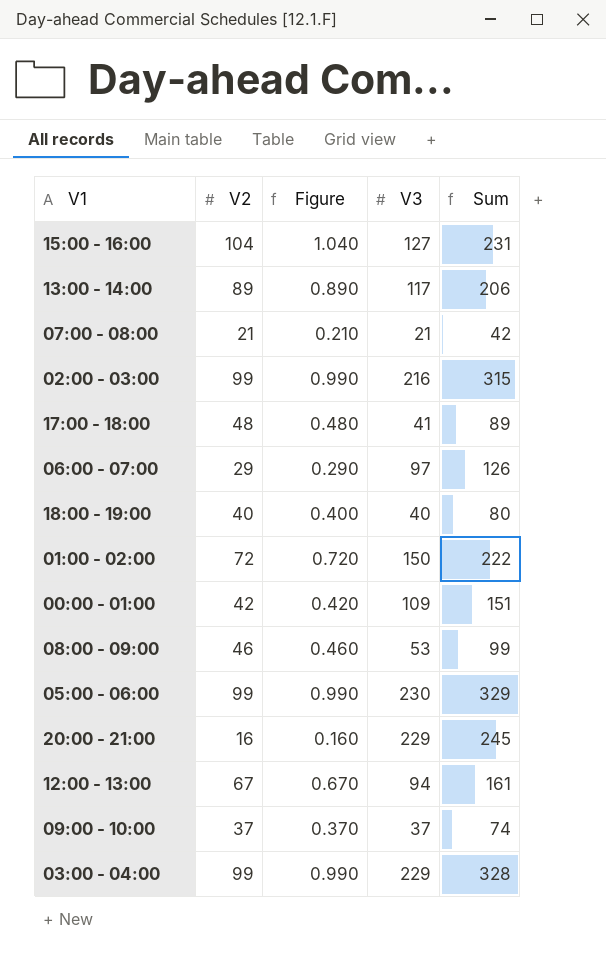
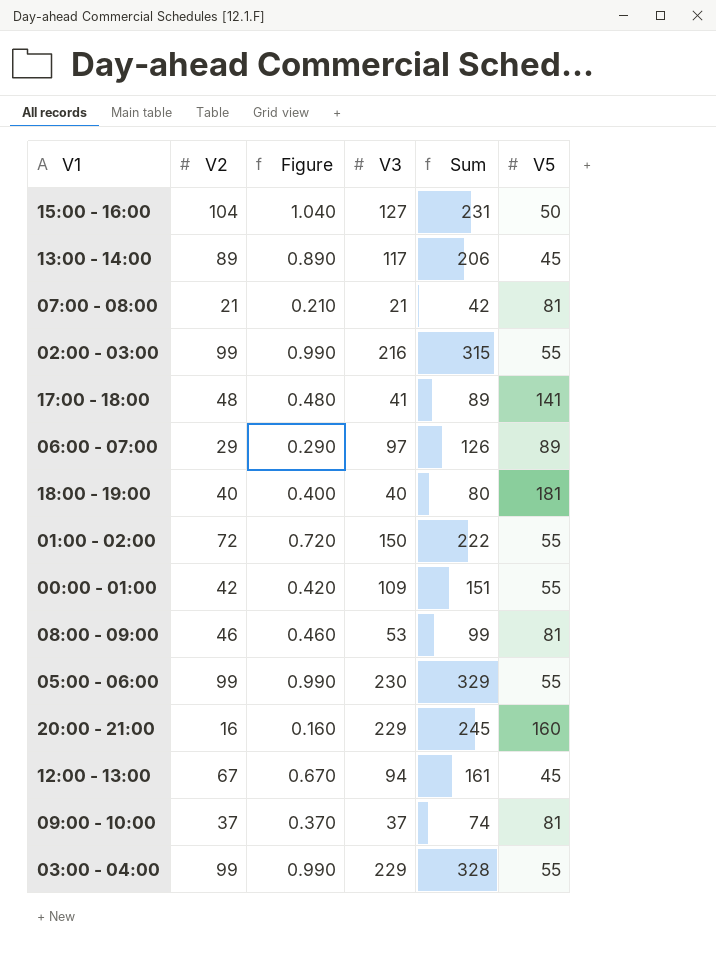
column V5 | position: none -> 6

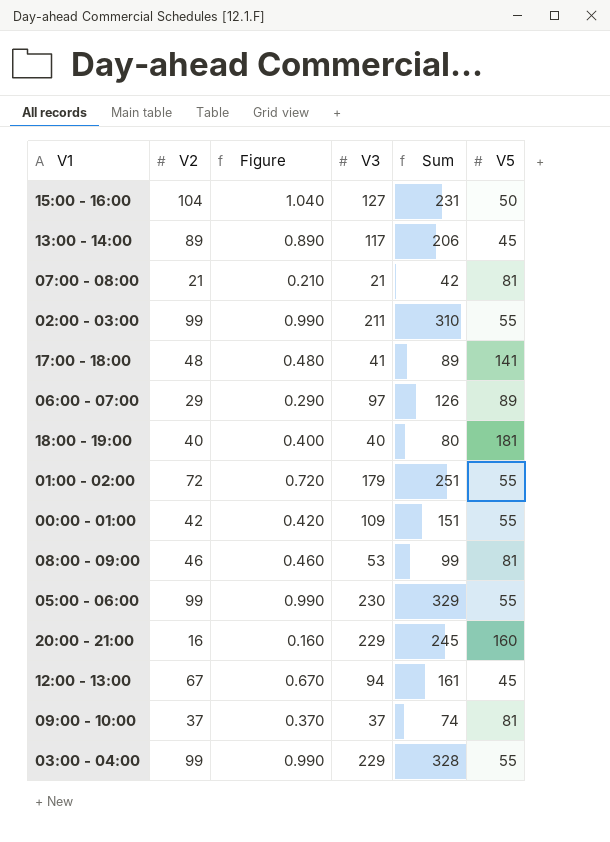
02:00 - 03:00 | V3: 216 -> 211
02:00 - 03:00 | Sum: 315 -> 310
01:00 - 02:00 | V3: 150 -> 179
01:00 - 02:00 | Sum: 222 -> 251

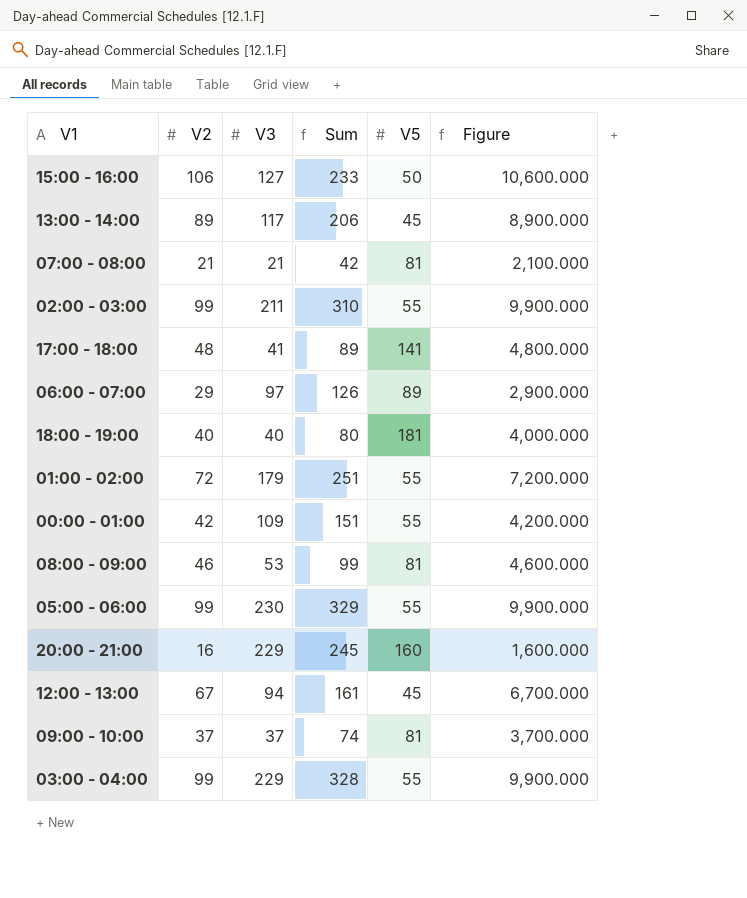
column Figure | formula: [V2] * 0.01 -> [V2] * 100
column Figure | position: 3 -> 6
15:00 - 16:00 | V2: 104 -> 106
15:00 - 16:00 | Sum: 231 -> 233

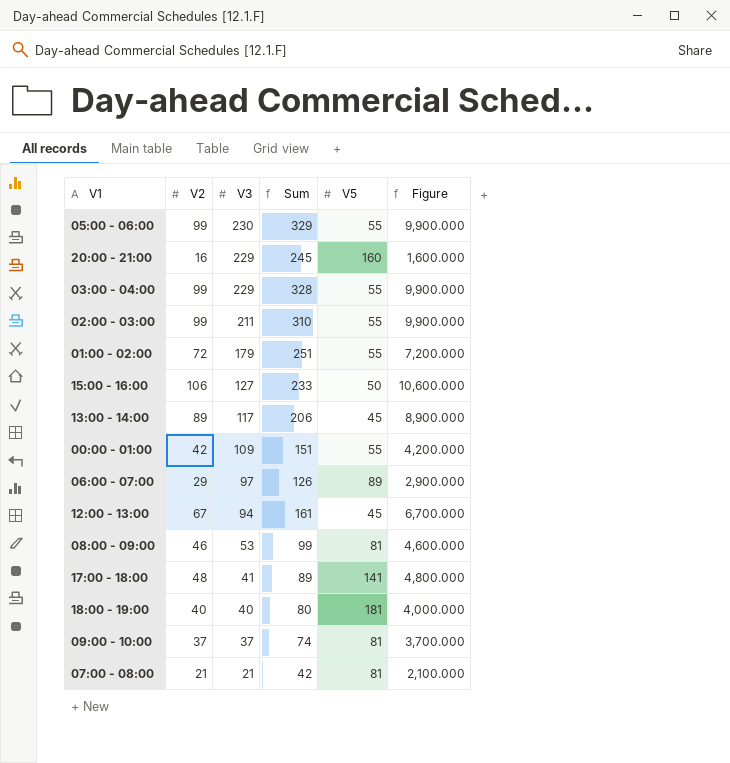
row order: none -> V3 descending

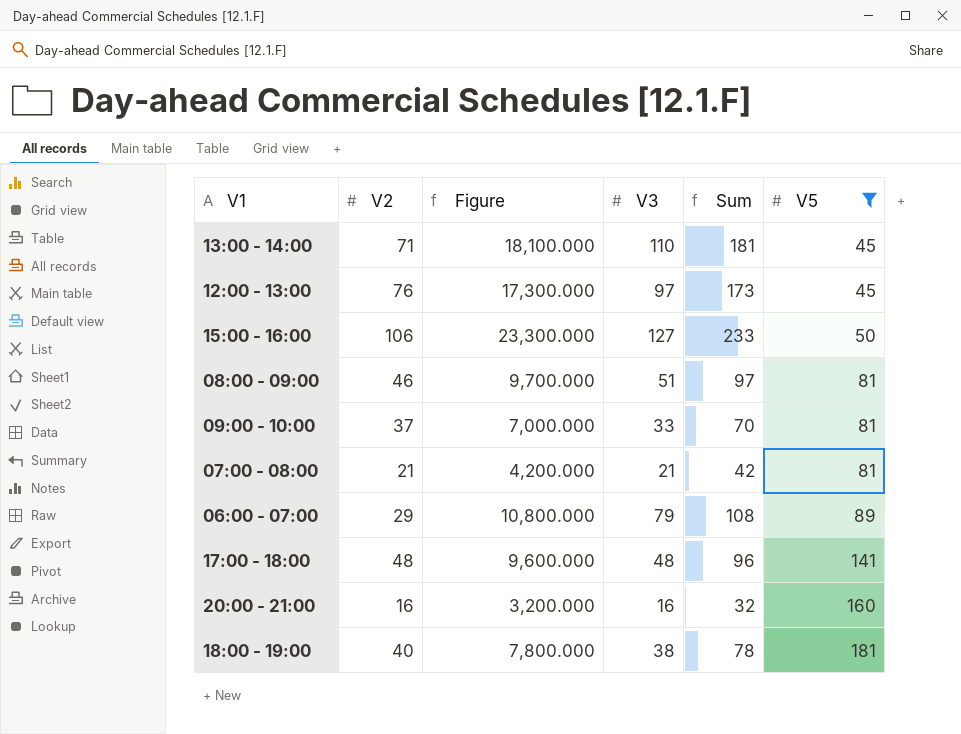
filter: none -> V5 != 55
row order: V3 descending -> V5 ascending
column Figure | formula: [V2] * 100 -> [Sum] * 100
column Figure | position: 6 -> 3
13:00 - 14:00 | V2: 89 -> 71
13:00 - 14:00 | V3: 117 -> 110
13:00 - 14:00 | Sum: 206 -> 181
12:00 - 13:00 | V2: 67 -> 76
12:00 - 13:00 | V3: 94 -> 97
12:00 - 13:00 | Sum: 161 -> 173
08:00 - 09:00 | V3: 53 -> 51
08:00 - 09:00 | Sum: 99 -> 97
09:00 - 10:00 | V3: 37 -> 33
09:00 - 10:00 | Sum: 74 -> 70
06:00 - 07:00 | V3: 97 -> 79
06:00 - 07:00 | Sum: 126 -> 108
17:00 - 18:00 | V3: 41 -> 48
17:00 - 18:00 | Sum: 89 -> 96
20:00 - 21:00 | V3: 229 -> 16
20:00 - 21:00 | Sum: 245 -> 32
18:00 - 19:00 | V3: 40 -> 38
18:00 - 19:00 | Sum: 80 -> 78

